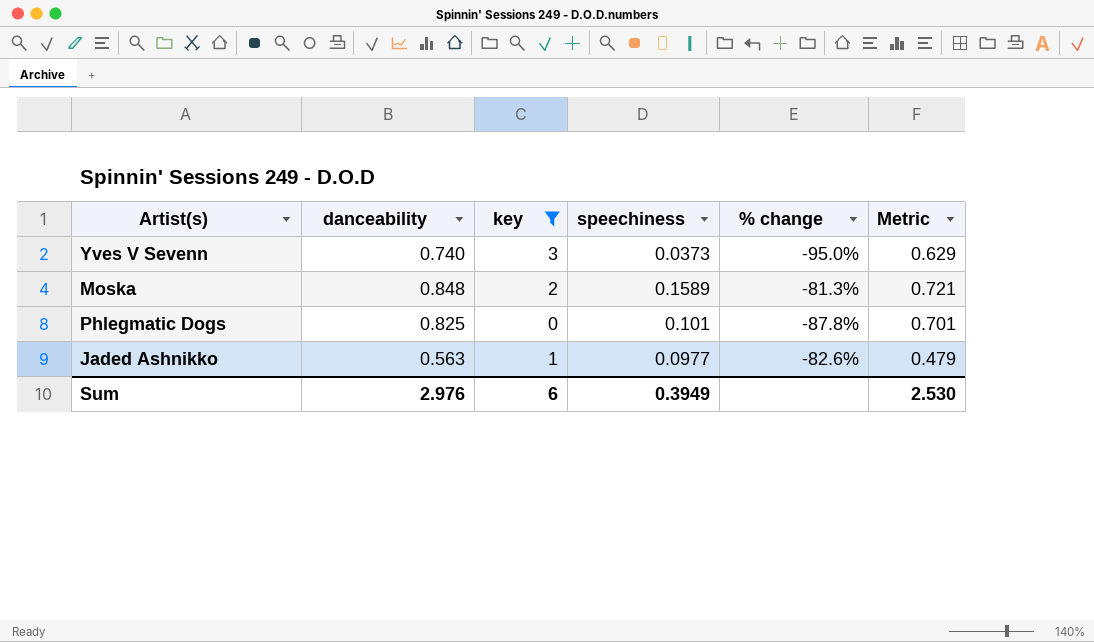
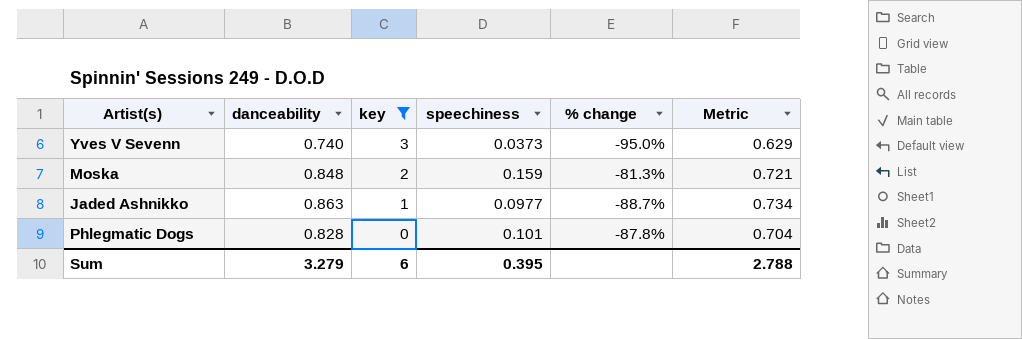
row order: none -> key descending
Moska | speechiness: 0.1589 -> 0.159
Jaded Ashnikko | danceability: 0.563 -> 0.863
Jaded Ashnikko | % change: -82.6% -> -88.7%
Jaded Ashnikko | Metric: 0.479 -> 0.734
Phlegmatic Dogs | danceability: 0.825 -> 0.828
Phlegmatic Dogs | Metric: 0.701 -> 0.704
Sum | danceability: 2.976 -> 3.279
Sum | speechiness: 0.3949 -> 0.395
Sum | Metric: 2.530 -> 2.788

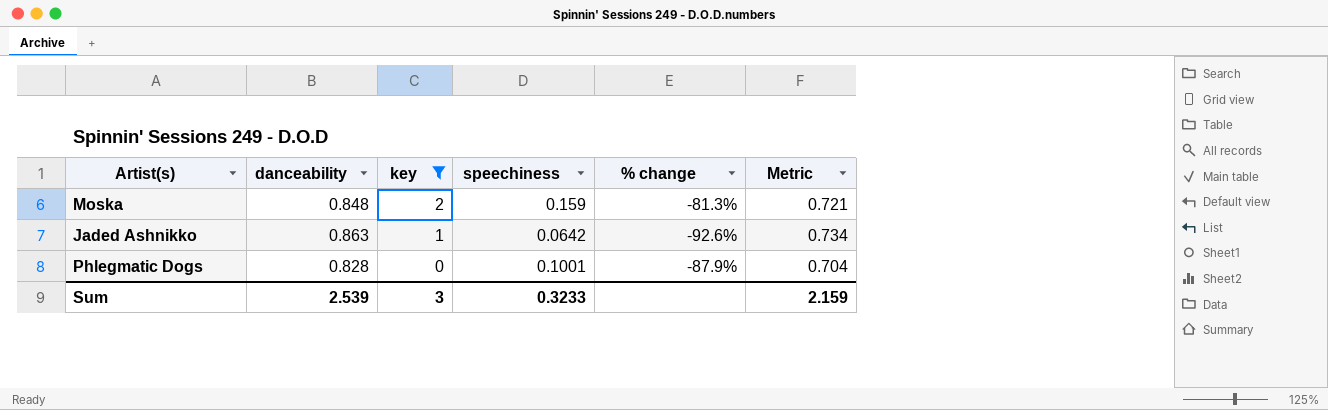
row Yves V Sevenn: 0.740 | 3 | 0.0373 | -95.0% | 0.629 -> none
Jaded Ashnikko | speechiness: 0.0977 -> 0.0642
Jaded Ashnikko | % change: -88.7% -> -92.6%
Phlegmatic Dogs | speechiness: 0.101 -> 0.1001
Phlegmatic Dogs | % change: -87.8% -> -87.9%
Sum | danceability: 3.279 -> 2.539
Sum | key: 6 -> 3
Sum | speechiness: 0.395 -> 0.3233
Sum | Metric: 2.788 -> 2.159

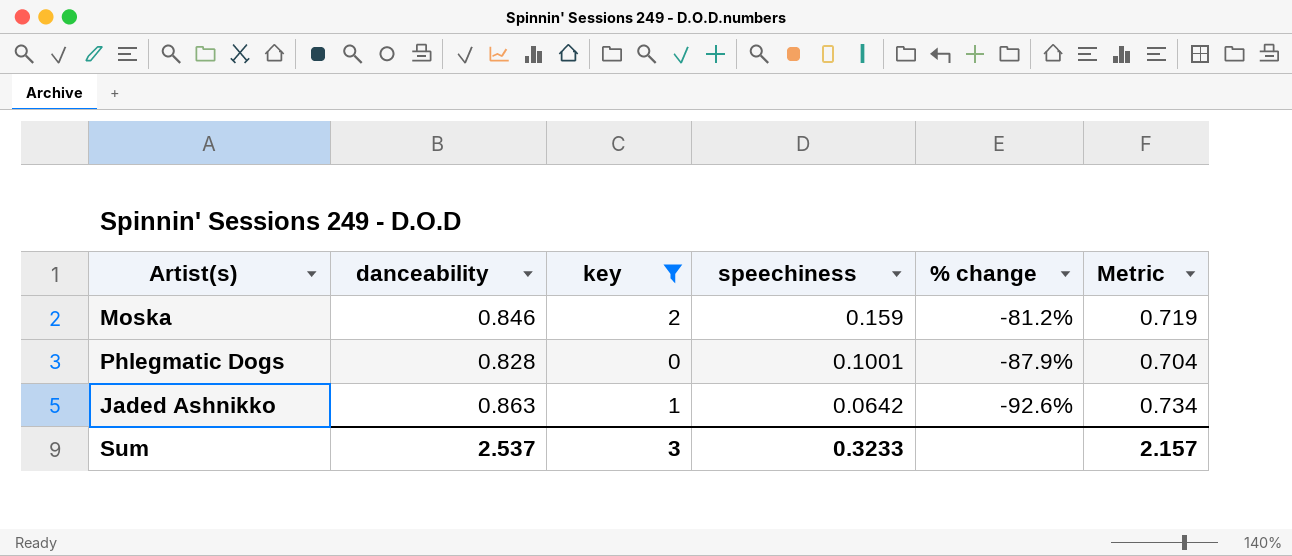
row order: key descending -> speechiness descending
Moska | danceability: 0.848 -> 0.846
Moska | % change: -81.3% -> -81.2%
Moska | Metric: 0.721 -> 0.719
Sum | danceability: 2.539 -> 2.537
Sum | Metric: 2.159 -> 2.157

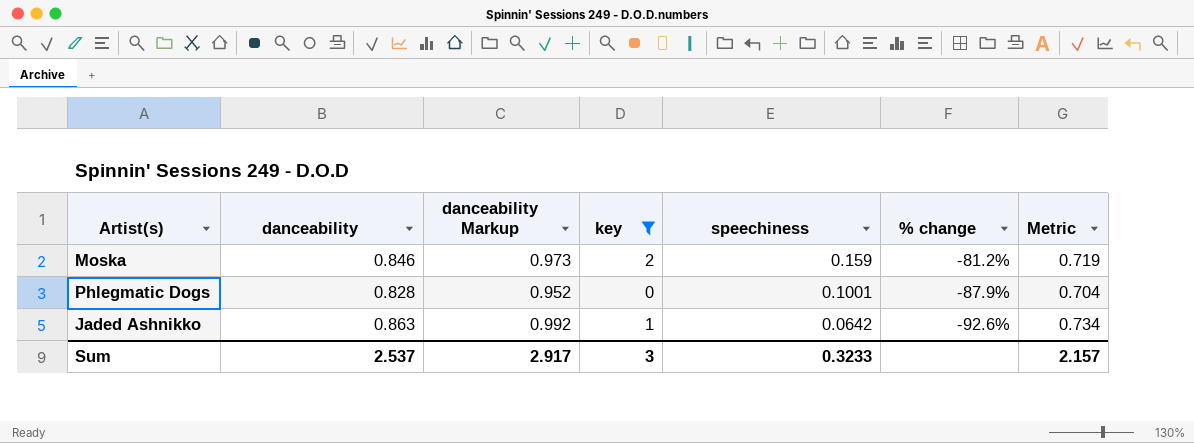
column danceability Markup | formula: none -> [danceability] * 1.15

